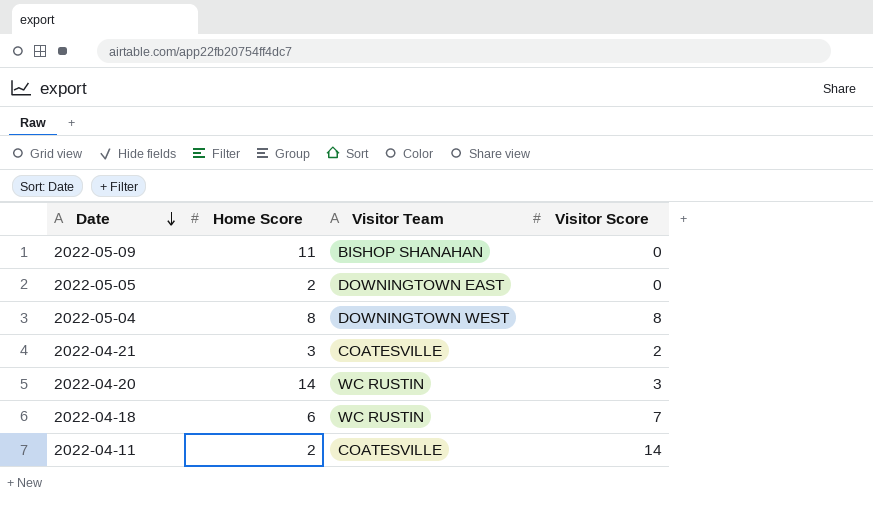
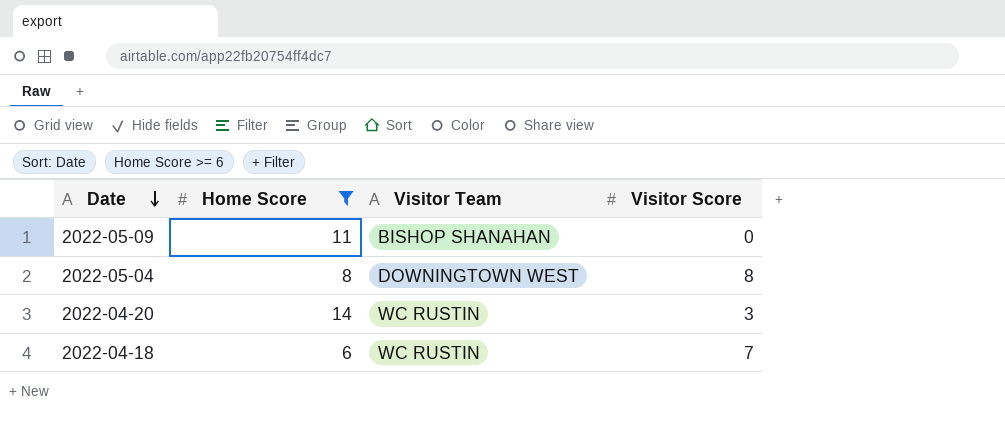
filter: none -> Home Score >= 6

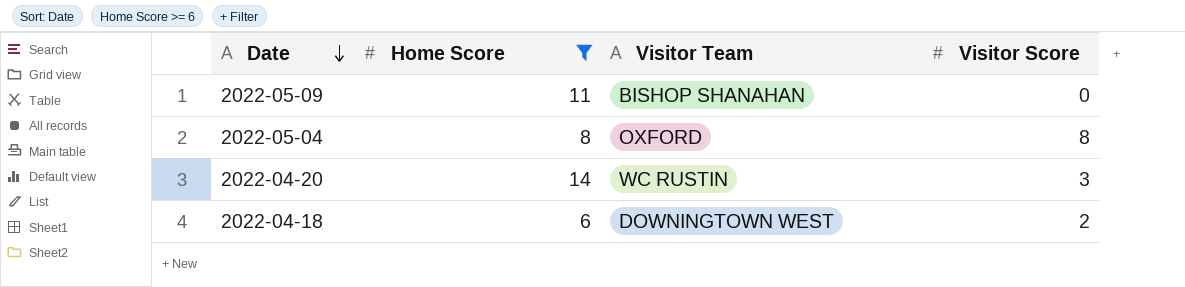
2022-05-04 | Visitor Team: DOWNINGTOWN WEST -> OXFORD
2022-04-18 | Visitor Team: WC RUSTIN -> DOWNINGTOWN WEST
2022-04-18 | Visitor Score: 7 -> 2

